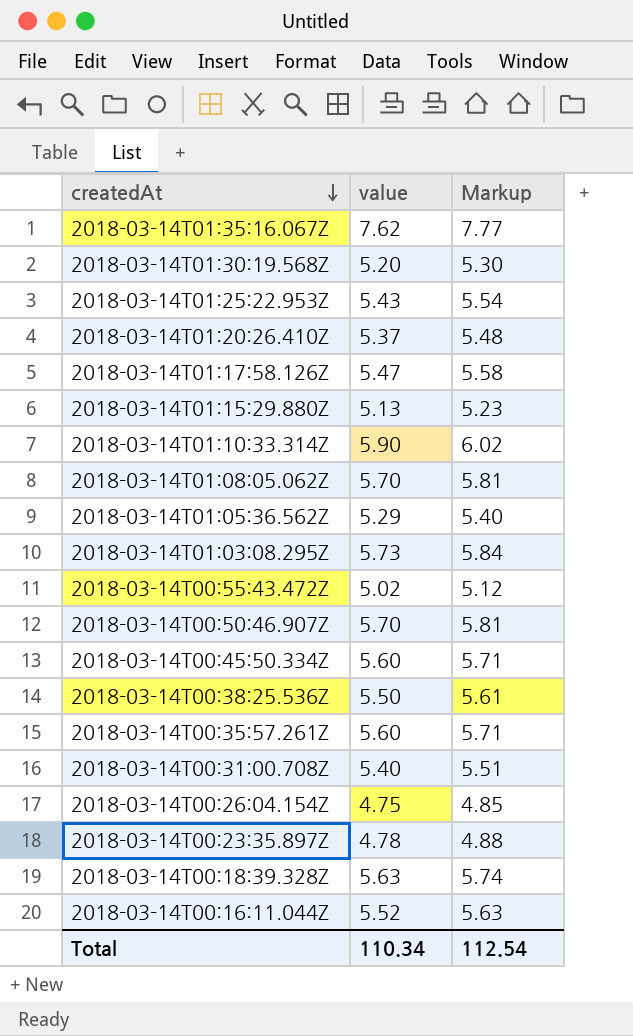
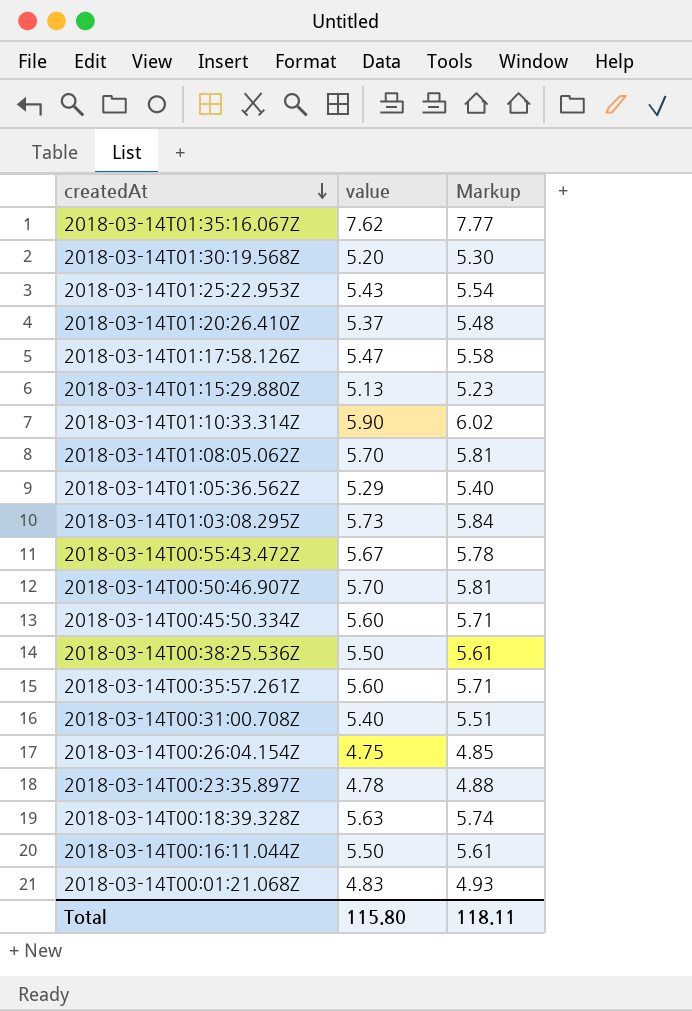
2018-03-14T00:55:43.472Z | value: 5.02 -> 5.67
2018-03-14T00:55:43.472Z | Markup: 5.12 -> 5.78
2018-03-14T00:16:11.044Z | value: 5.52 -> 5.50
2018-03-14T00:16:11.044Z | Markup: 5.63 -> 5.61
row 2018-03-14T00:01:21.068Z: none -> 4.83 | 4.93
Total | value: 110.34 -> 115.80
Total | Markup: 112.54 -> 118.11

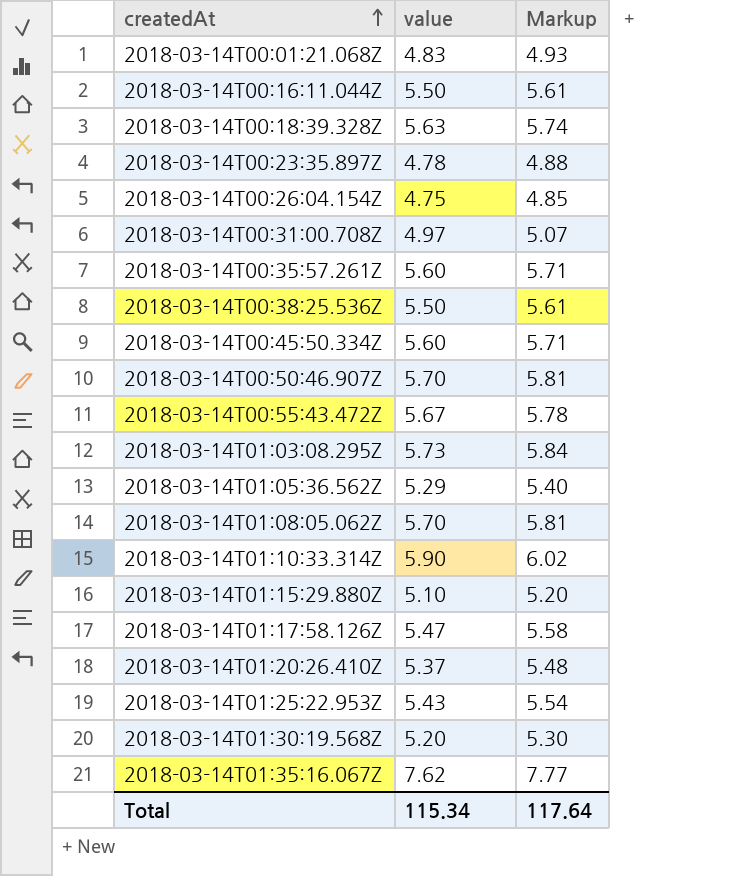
row order: createdAt descending -> createdAt ascending
2018-03-14T00:31:00.708Z | value: 5.40 -> 4.97
2018-03-14T00:31:00.708Z | Markup: 5.51 -> 5.07
2018-03-14T01:15:29.880Z | value: 5.13 -> 5.10
2018-03-14T01:15:29.880Z | Markup: 5.23 -> 5.20
Total | value: 115.80 -> 115.34
Total | Markup: 118.11 -> 117.64

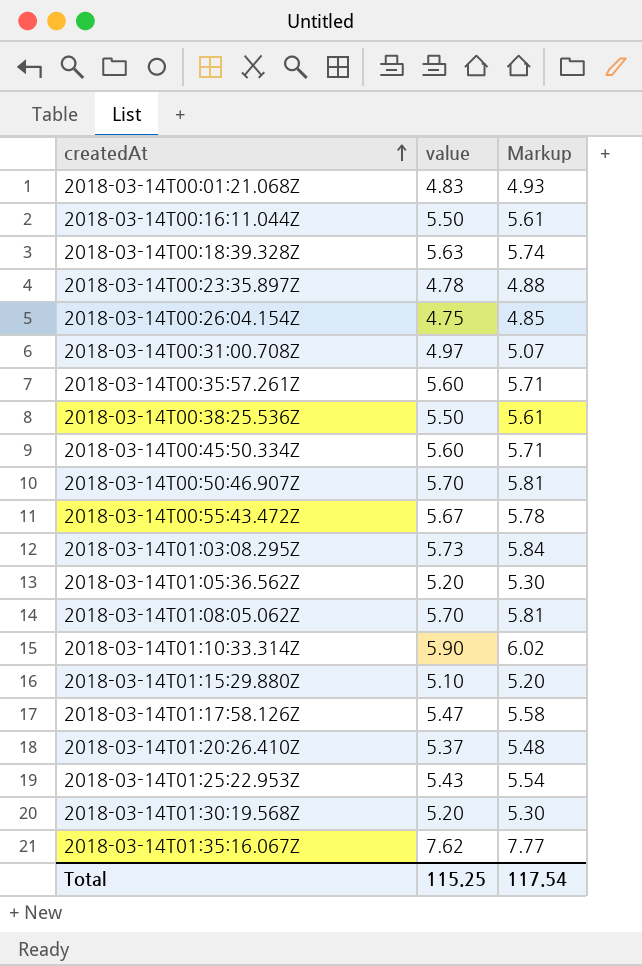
2018-03-14T01:05:36.562Z | value: 5.29 -> 5.20
2018-03-14T01:05:36.562Z | Markup: 5.40 -> 5.30
Total | value: 115.34 -> 115.25
Total | Markup: 117.64 -> 117.54

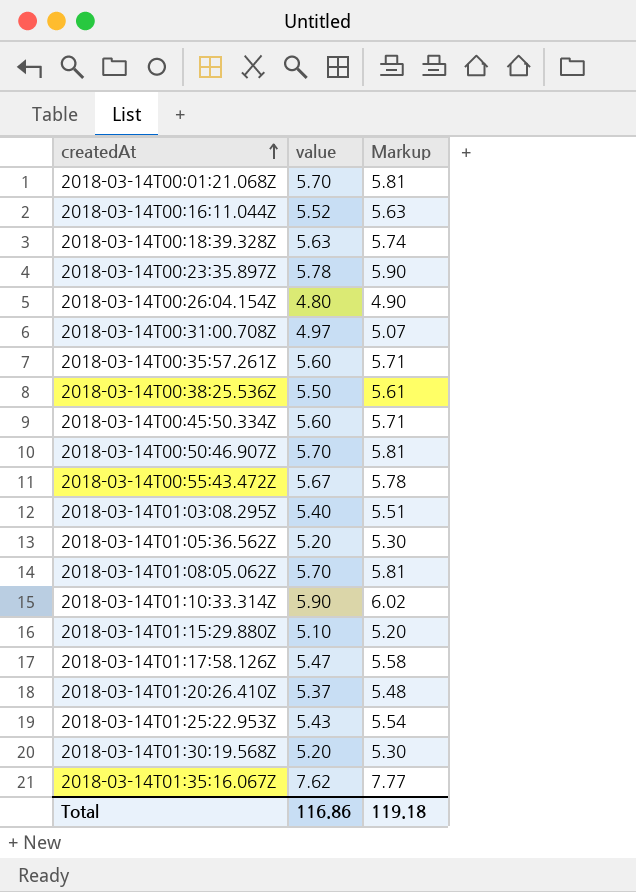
2018-03-14T00:01:21.068Z | value: 4.83 -> 5.70
2018-03-14T00:01:21.068Z | Markup: 4.93 -> 5.81
2018-03-14T00:16:11.044Z | value: 5.50 -> 5.52
2018-03-14T00:16:11.044Z | Markup: 5.61 -> 5.63
2018-03-14T00:23:35.897Z | value: 4.78 -> 5.78
2018-03-14T00:23:35.897Z | Markup: 4.88 -> 5.90
2018-03-14T00:26:04.154Z | value: 4.75 -> 4.80
2018-03-14T00:26:04.154Z | Markup: 4.85 -> 4.90
2018-03-14T01:03:08.295Z | value: 5.73 -> 5.40
2018-03-14T01:03:08.295Z | Markup: 5.84 -> 5.51
Total | value: 115.25 -> 116.86
Total | Markup: 117.54 -> 119.18

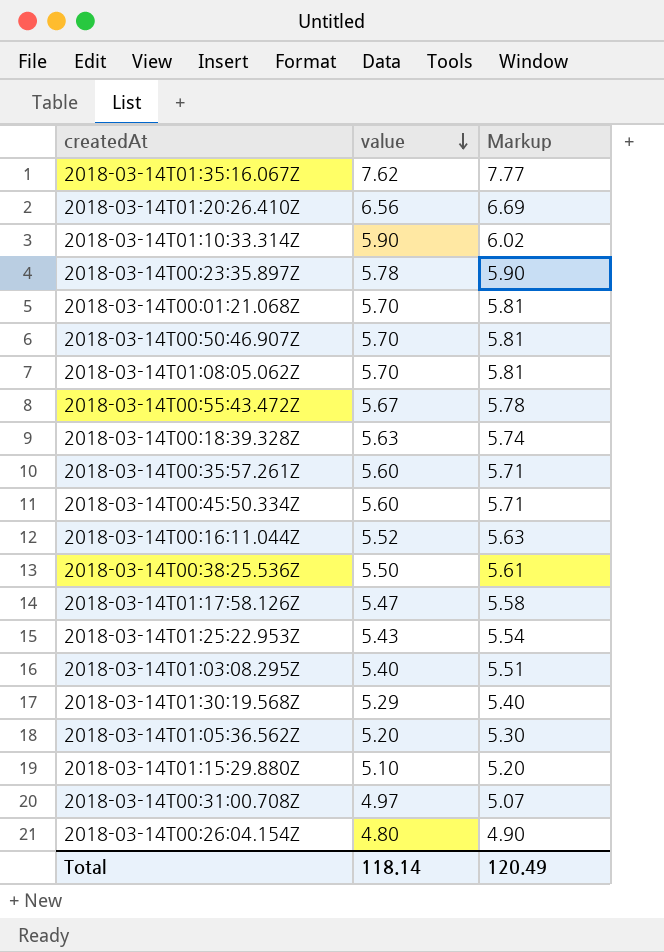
row order: createdAt ascending -> value descending
2018-03-14T01:20:26.410Z | value: 5.37 -> 6.56
2018-03-14T01:20:26.410Z | Markup: 5.48 -> 6.69
2018-03-14T01:30:19.568Z | value: 5.20 -> 5.29
2018-03-14T01:30:19.568Z | Markup: 5.30 -> 5.40
Total | value: 116.86 -> 118.14
Total | Markup: 119.18 -> 120.49

